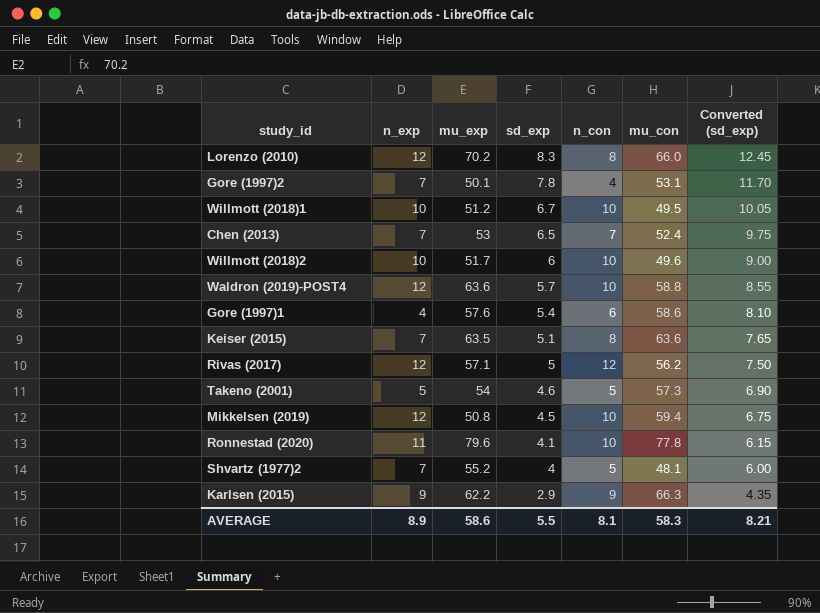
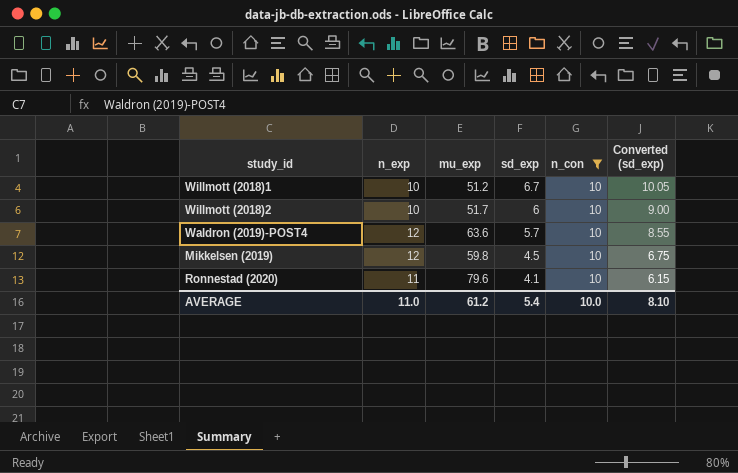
filter: none -> n_con = 10
column mu_con | position: 6 -> none
Mikkelsen (2019) | mu_exp: 50.8 -> 59.8
AVERAGE | n_exp: 8.9 -> 11.0
AVERAGE | mu_exp: 58.6 -> 61.2
AVERAGE | sd_exp: 5.5 -> 5.4
AVERAGE | n_con: 8.1 -> 10.0
AVERAGE | Converted (sd_exp): 8.21 -> 8.10

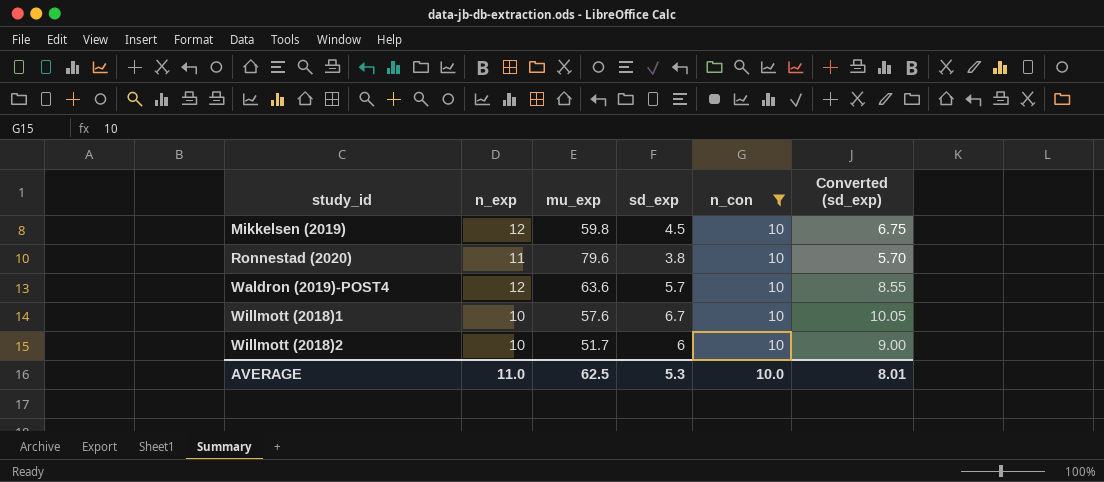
row order: sd_exp descending -> study_id ascending
Ronnestad (2020) | sd_exp: 4.1 -> 3.8
Ronnestad (2020) | Converted (sd_exp): 6.15 -> 5.70
Willmott (2018)1 | mu_exp: 51.2 -> 57.6
AVERAGE | mu_exp: 61.2 -> 62.5
AVERAGE | sd_exp: 5.4 -> 5.3
AVERAGE | Converted (sd_exp): 8.10 -> 8.01

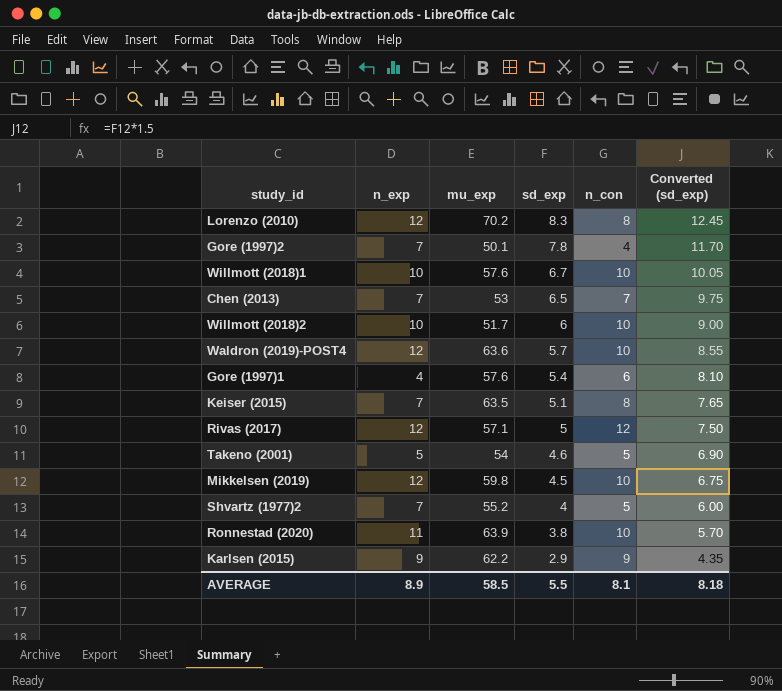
filter: n_con = 10 -> none
row order: study_id ascending -> sd_exp descending
Ronnestad (2020) | mu_exp: 79.6 -> 63.9
AVERAGE | n_exp: 11.0 -> 8.9
AVERAGE | mu_exp: 62.5 -> 58.5
AVERAGE | sd_exp: 5.3 -> 5.5
AVERAGE | n_con: 10.0 -> 8.1
AVERAGE | Converted (sd_exp): 8.01 -> 8.18

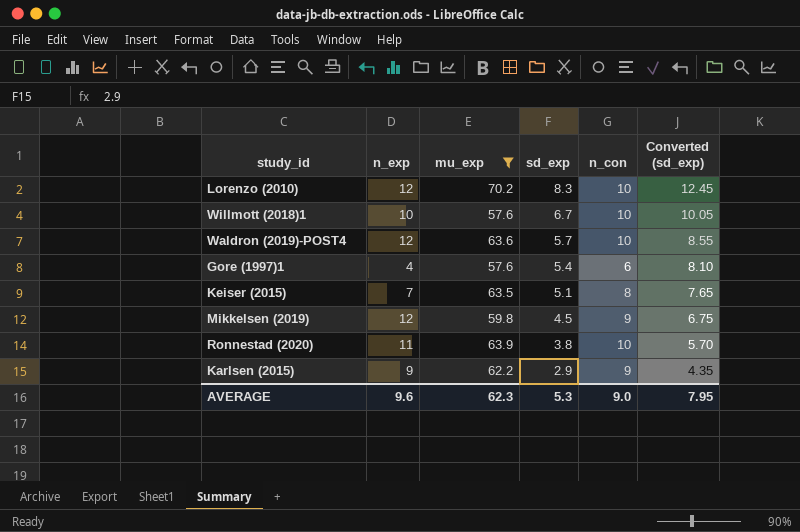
filter: none -> mu_exp >= 57.6
Lorenzo (2010) | n_con: 8 -> 10
Mikkelsen (2019) | n_con: 10 -> 9
AVERAGE | n_exp: 8.9 -> 9.6
AVERAGE | mu_exp: 58.5 -> 62.3
AVERAGE | sd_exp: 5.5 -> 5.3
AVERAGE | n_con: 8.1 -> 9.0
AVERAGE | Converted (sd_exp): 8.18 -> 7.95

